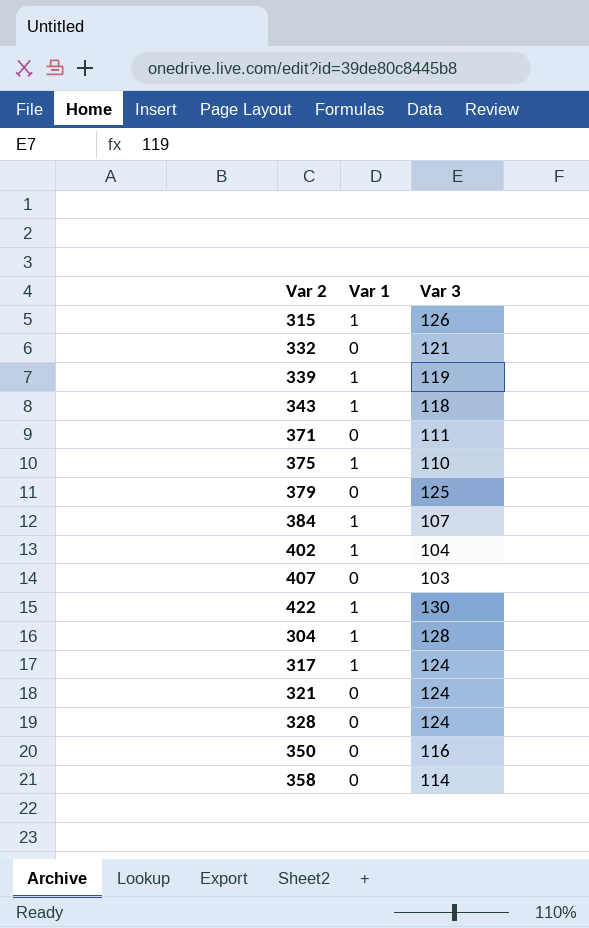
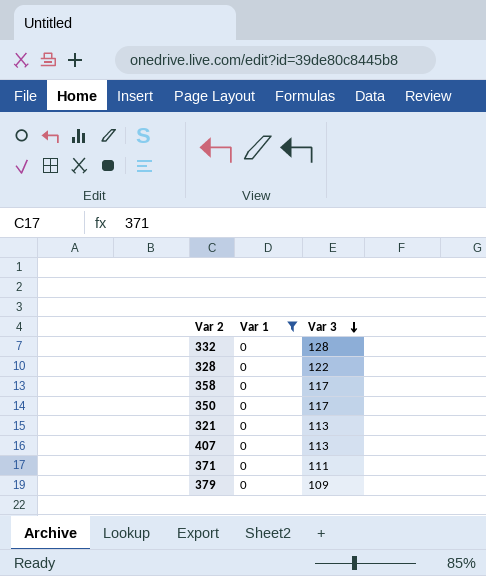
filter: none -> Var 1 = 0
row order: none -> Var 3 descending
332 | Var 3: 121 -> 128
328 | Var 3: 124 -> 122
358 | Var 3: 114 -> 117
350 | Var 3: 116 -> 117
321 | Var 3: 124 -> 113
407 | Var 3: 103 -> 113
379 | Var 3: 125 -> 109

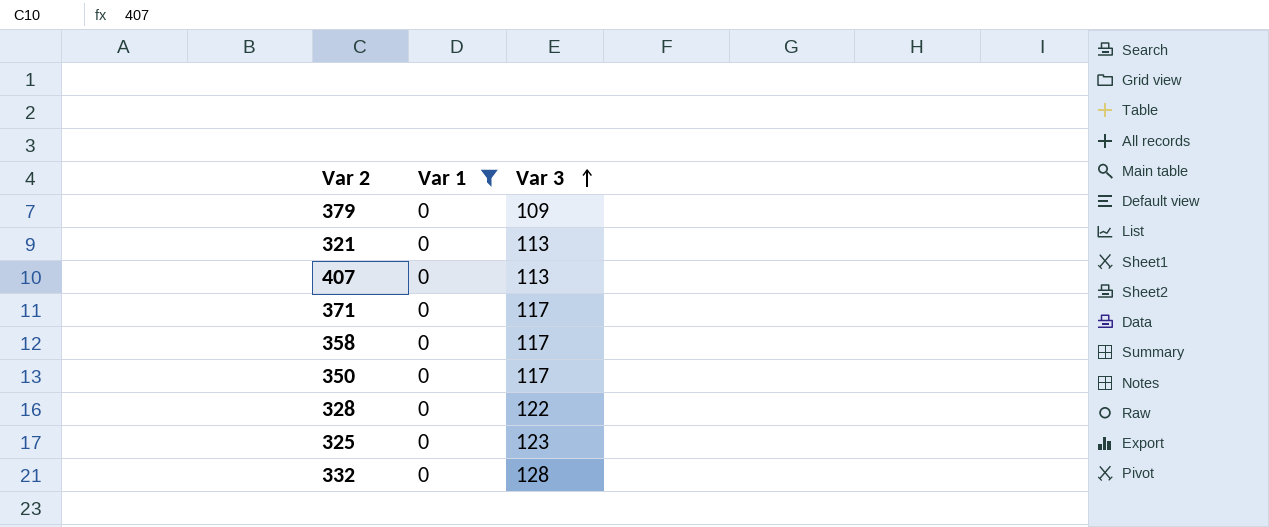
row order: Var 3 descending -> Var 3 ascending
371 | Var 3: 111 -> 117
row 325: none -> 0 | 123

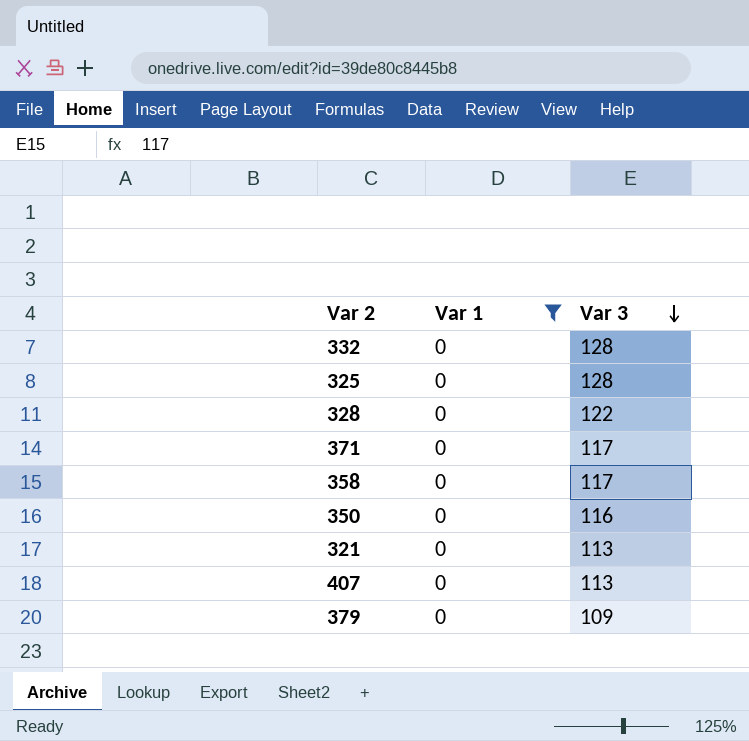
row order: Var 3 ascending -> Var 3 descending
325 | Var 3: 123 -> 128
350 | Var 3: 117 -> 116

